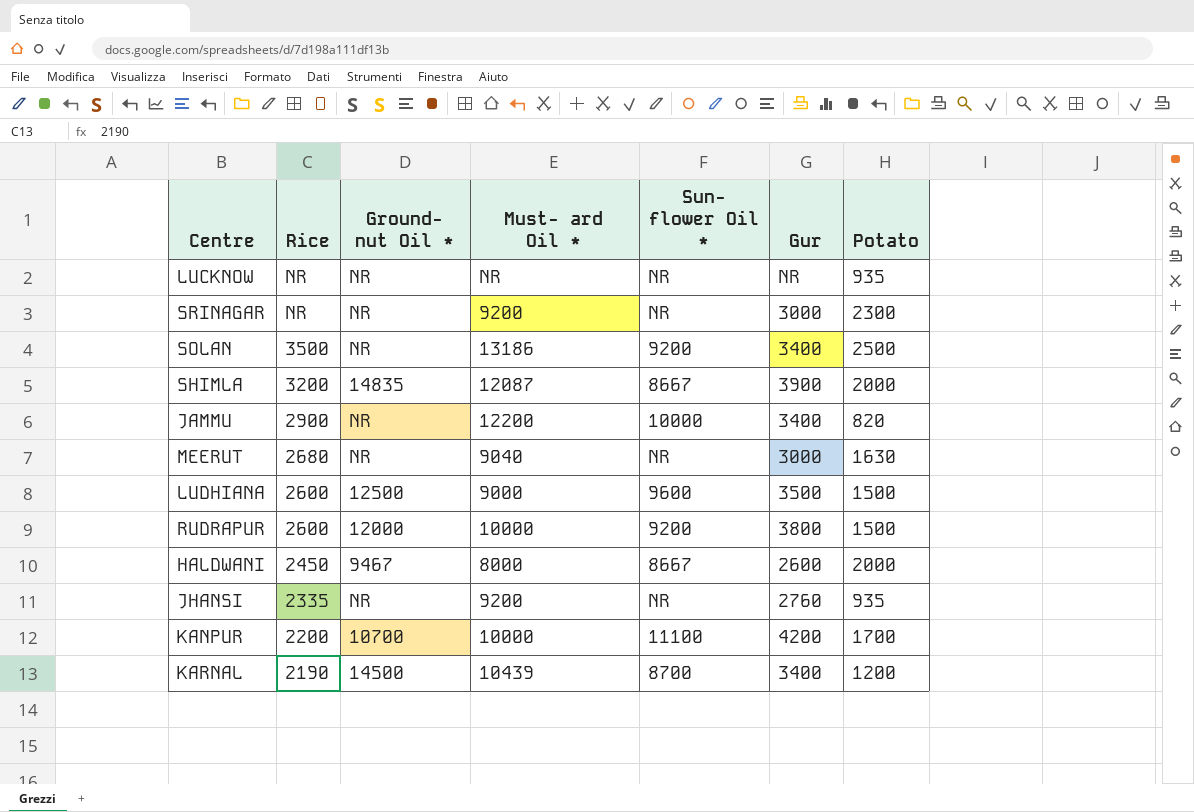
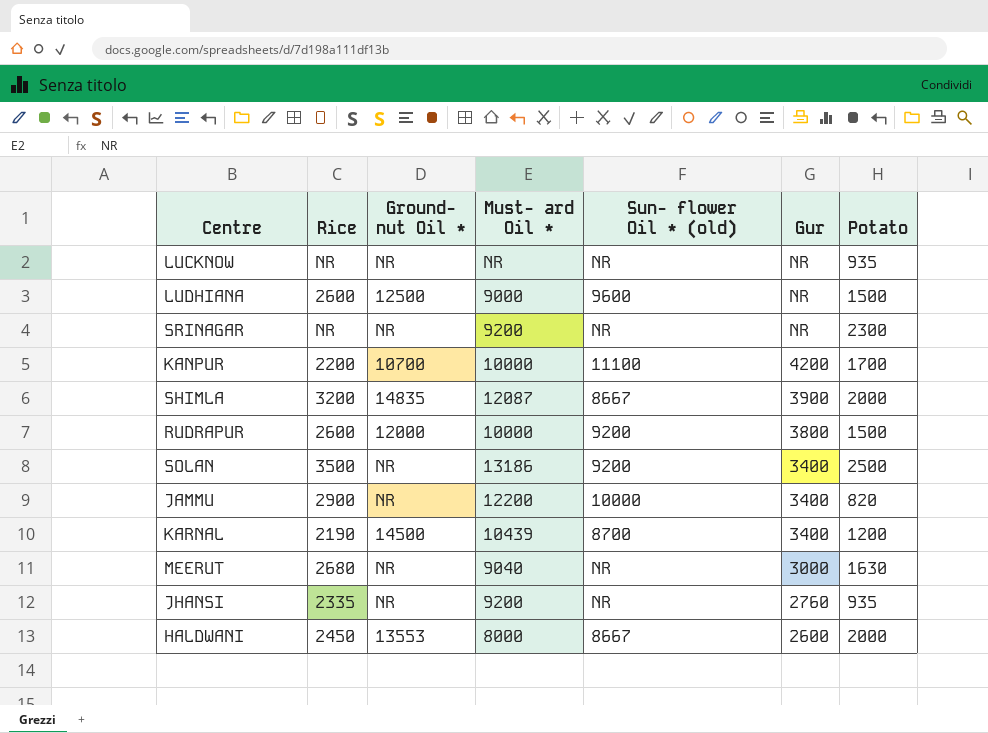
row order: Rice descending -> Gur descending
column name: Sun- flower Oil * -> Sun- flower Oil * (old)
LUDHIANA | Gur: 3500 -> NR
SRINAGAR | Gur: 3000 -> NR
HALDWANI | Ground- nut Oil *: 9467 -> 13553

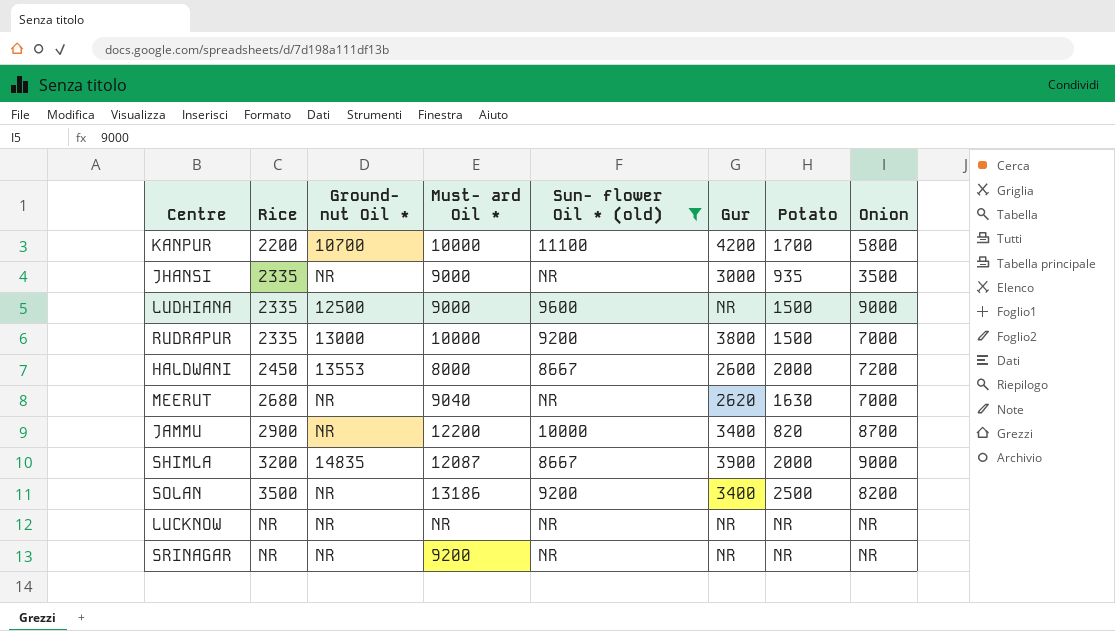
filter: none -> Sun- flower Oil * (old) != 8700
row order: Gur descending -> Rice ascending
column Onion | position: none -> 8
JHANSI | Must- ard Oil *: 9200 -> 9000
JHANSI | Gur: 2760 -> 3000
LUDHIANA | Rice: 2600 -> 2335
RUDRAPUR | Rice: 2600 -> 2335
RUDRAPUR | Ground- nut Oil *: 12000 -> 13000
MEERUT | Gur: 3000 -> 2620
LUCKNOW | Potato: 935 -> NR
SRINAGAR | Potato: 2300 -> NR

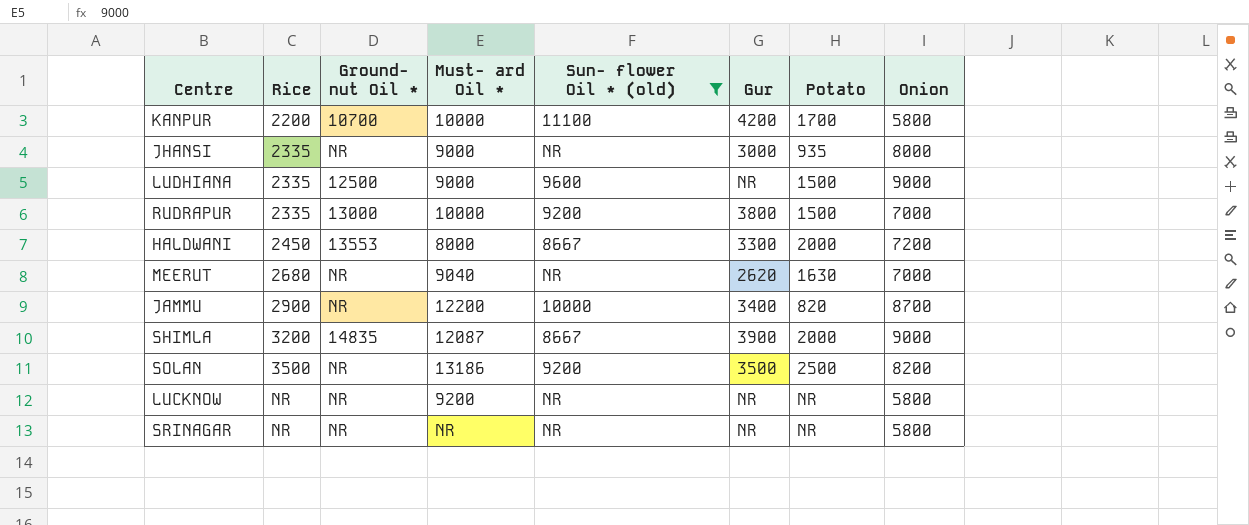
JHANSI | Onion: 3500 -> 8000
HALDWANI | Gur: 2600 -> 3300
SOLAN | Gur: 3400 -> 3500
LUCKNOW | Must- ard Oil *: NR -> 9200
LUCKNOW | Onion: NR -> 5800
SRINAGAR | Must- ard Oil *: 9200 -> NR
SRINAGAR | Onion: NR -> 5800

